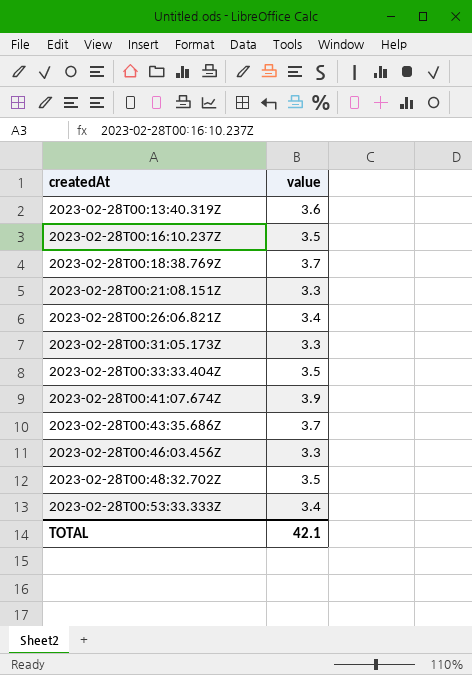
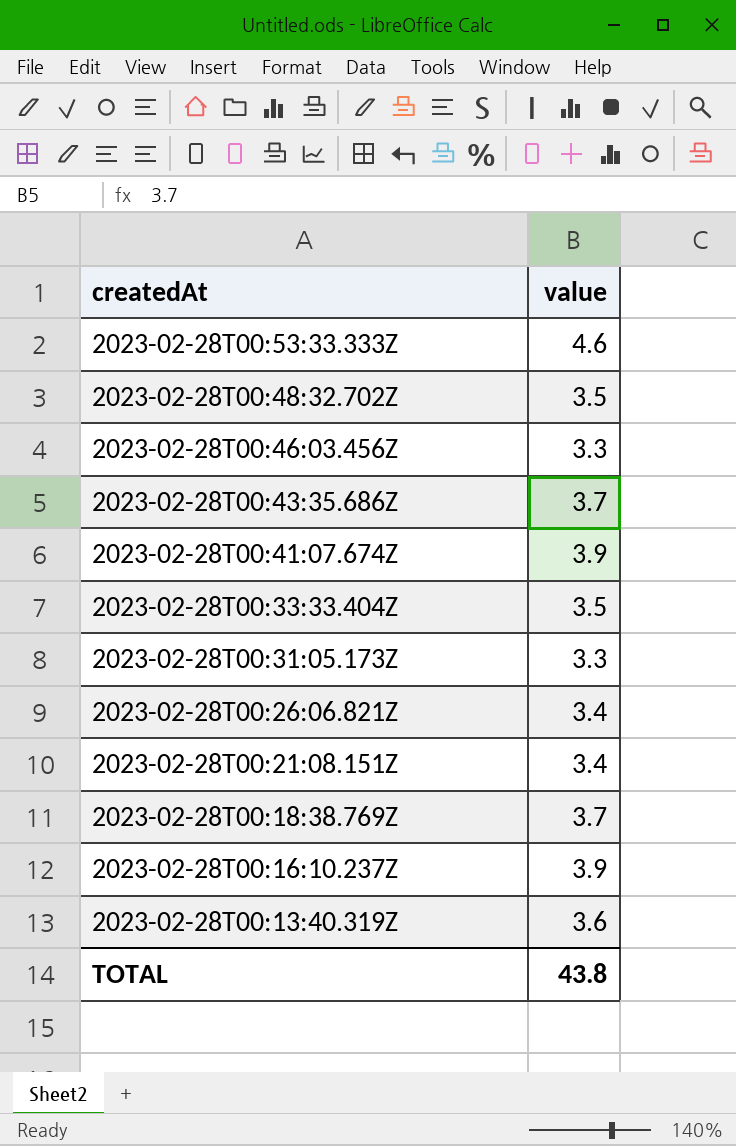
row order: createdAt ascending -> createdAt descending
2023-02-28T00:53:33.333Z | value: 3.4 -> 4.6
2023-02-28T00:21:08.151Z | value: 3.3 -> 3.4
2023-02-28T00:16:10.237Z | value: 3.5 -> 3.9
TOTAL | value: 42.1 -> 43.8

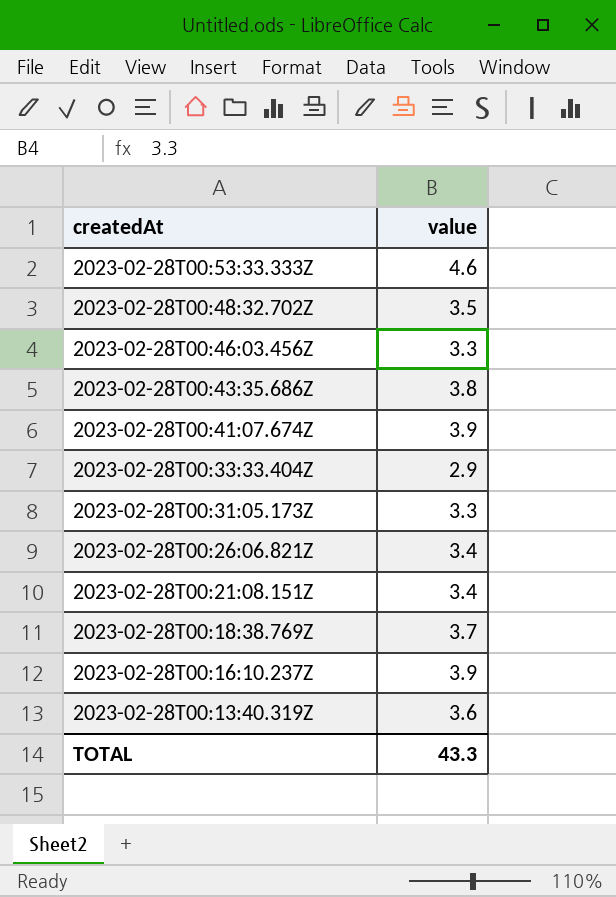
2023-02-28T00:43:35.686Z | value: 3.7 -> 3.8
2023-02-28T00:33:33.404Z | value: 3.5 -> 2.9
TOTAL | value: 43.8 -> 43.3

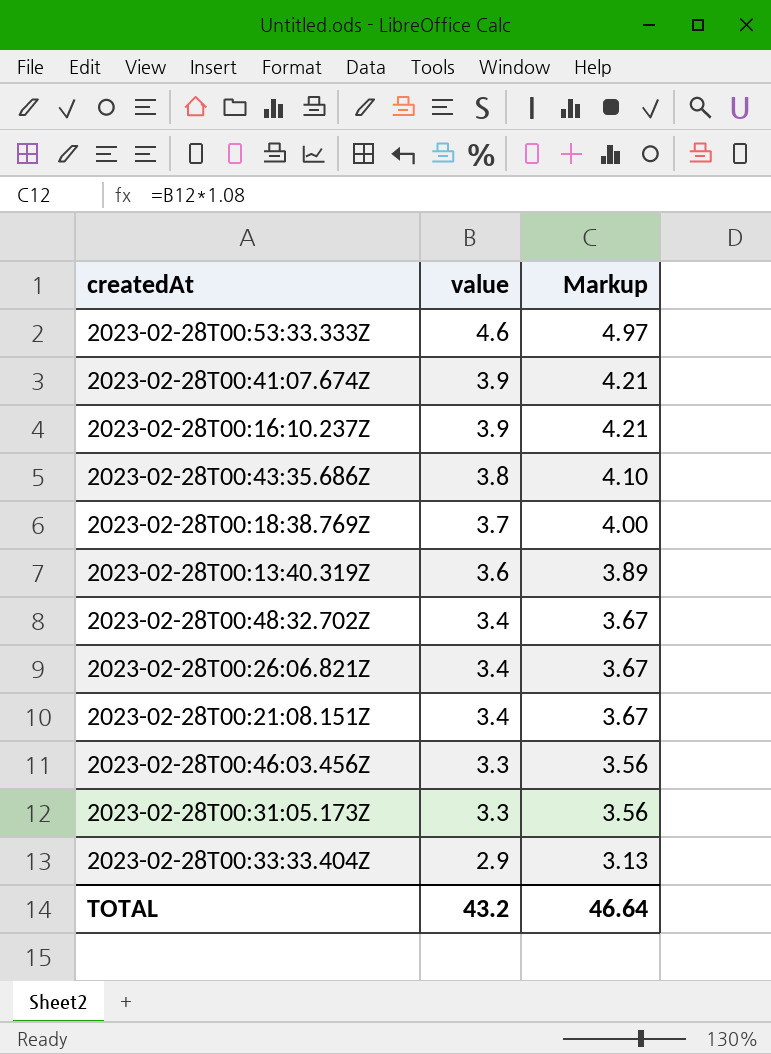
row order: createdAt descending -> value descending
column Markup | formula: none -> [value] * 1.08
2023-02-28T00:48:32.702Z | value: 3.5 -> 3.4
TOTAL | value: 43.3 -> 43.2

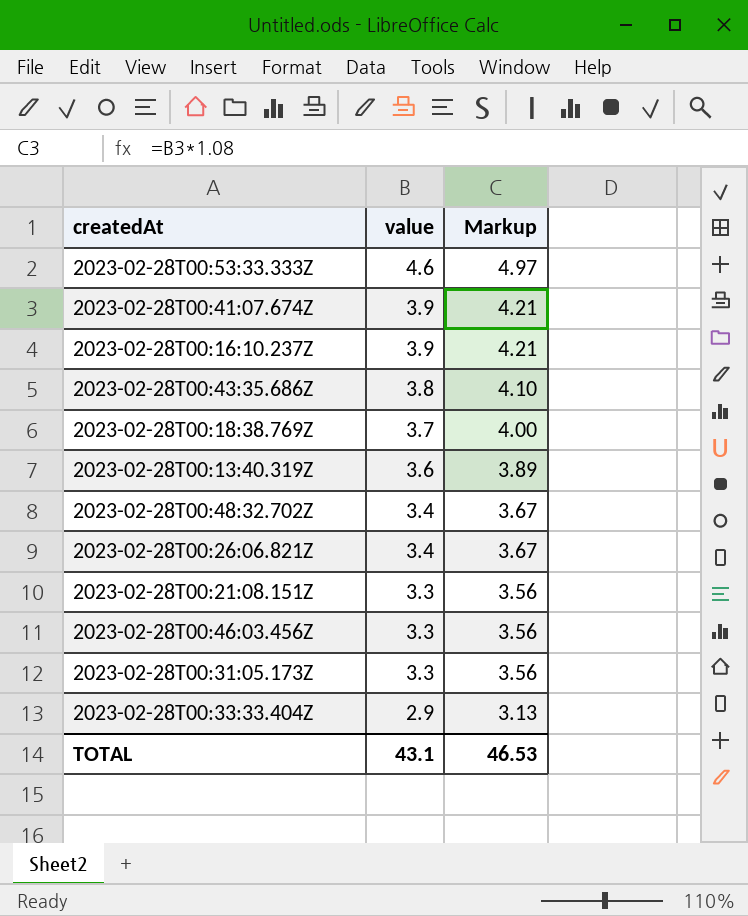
2023-02-28T00:21:08.151Z | value: 3.4 -> 3.3
2023-02-28T00:21:08.151Z | Markup: 3.67 -> 3.56
TOTAL | value: 43.2 -> 43.1
TOTAL | Markup: 46.64 -> 46.53

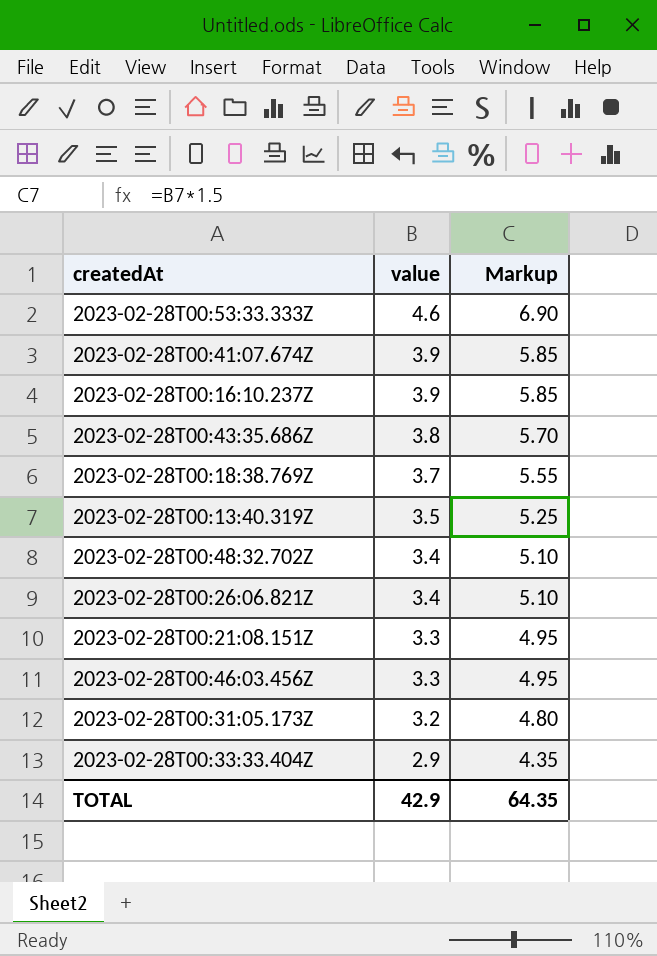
column Markup | formula: [value] * 1.08 -> [value] * 1.5
2023-02-28T00:13:40.319Z | value: 3.6 -> 3.5
2023-02-28T00:31:05.173Z | value: 3.3 -> 3.2
TOTAL | value: 43.1 -> 42.9
TOTAL | Markup: 46.53 -> 64.35

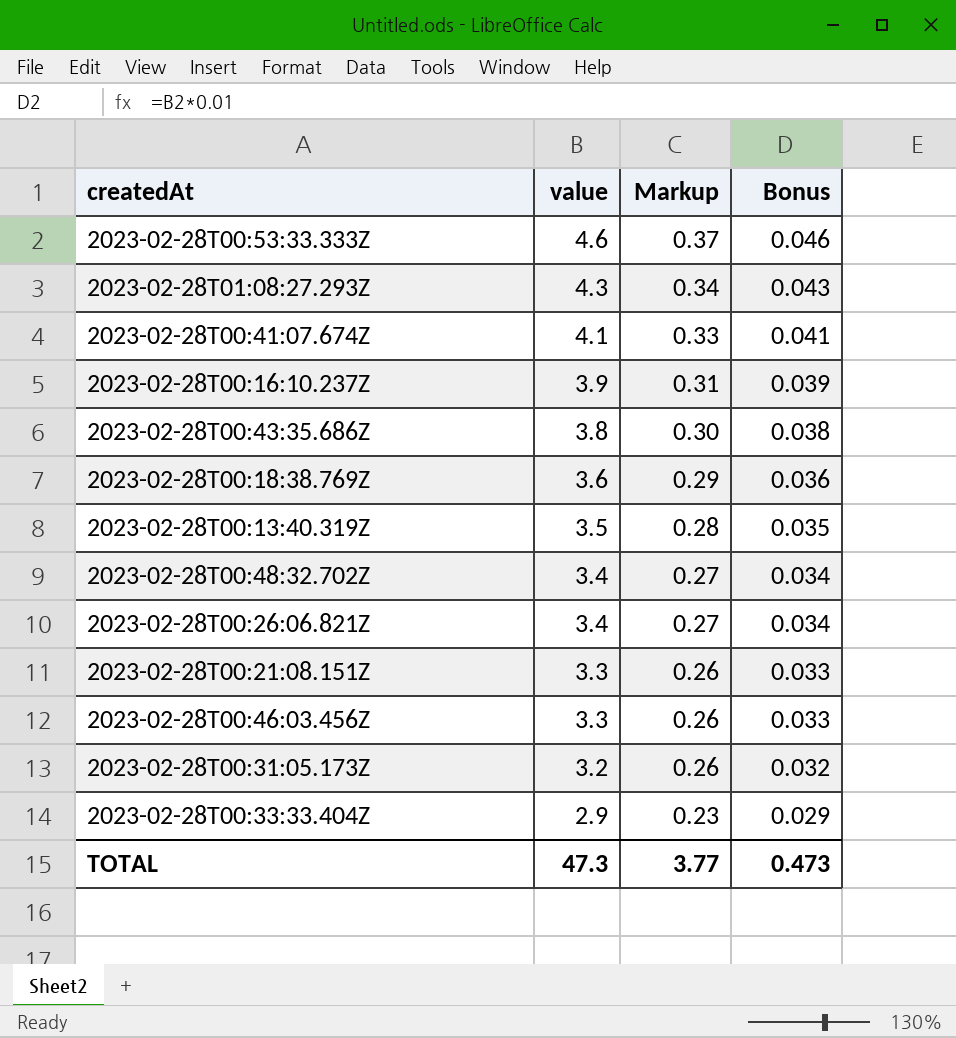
column Markup | formula: [value] * 1.5 -> [value] * 0.08
column Bonus | formula: none -> [value] * 0.01
row 2023-02-28T01:08:27.293Z: none -> 4.3 | 0.34 | 0.043
2023-02-28T00:41:07.674Z | value: 3.9 -> 4.1
2023-02-28T00:18:38.769Z | value: 3.7 -> 3.6
TOTAL | value: 42.9 -> 47.3
TOTAL | Markup: 64.35 -> 3.77

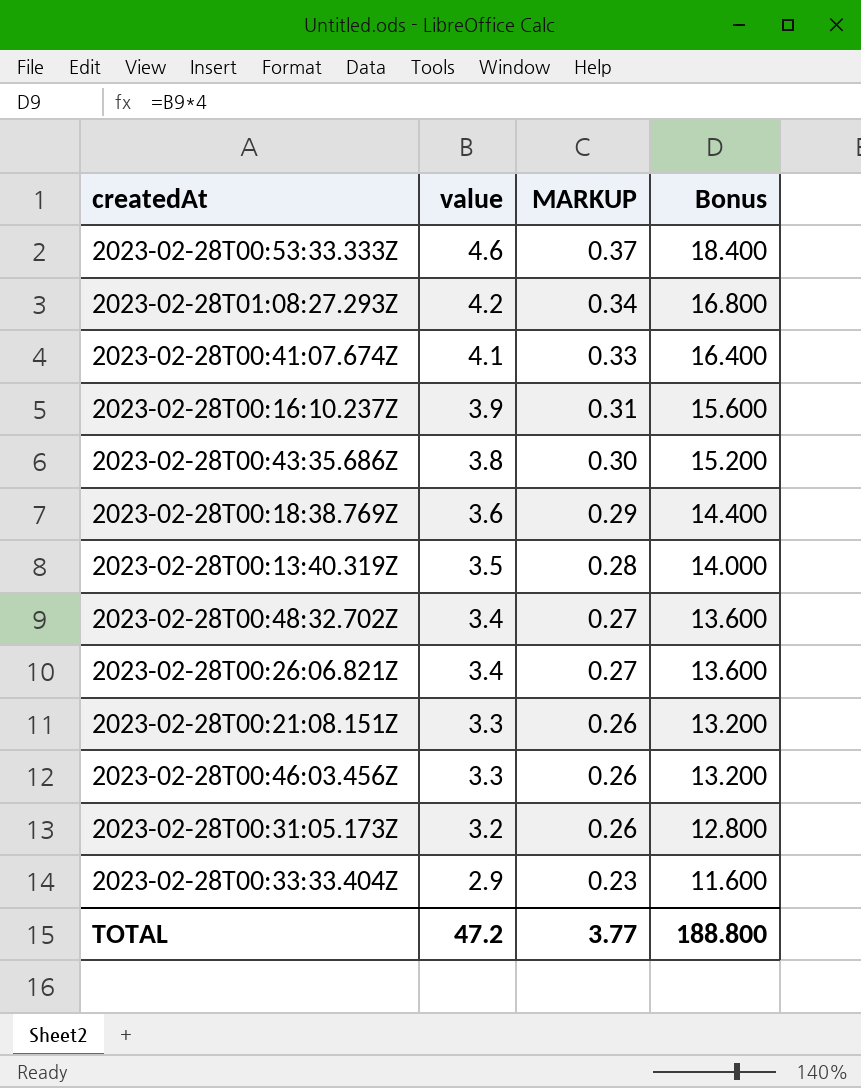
column name: Markup -> MARKUP
column Bonus | formula: [value] * 0.01 -> [value] * 4
2023-02-28T01:08:27.293Z | value: 4.3 -> 4.2
TOTAL | value: 47.3 -> 47.2
TOTAL | Bonus: 0.473 -> 188.800

